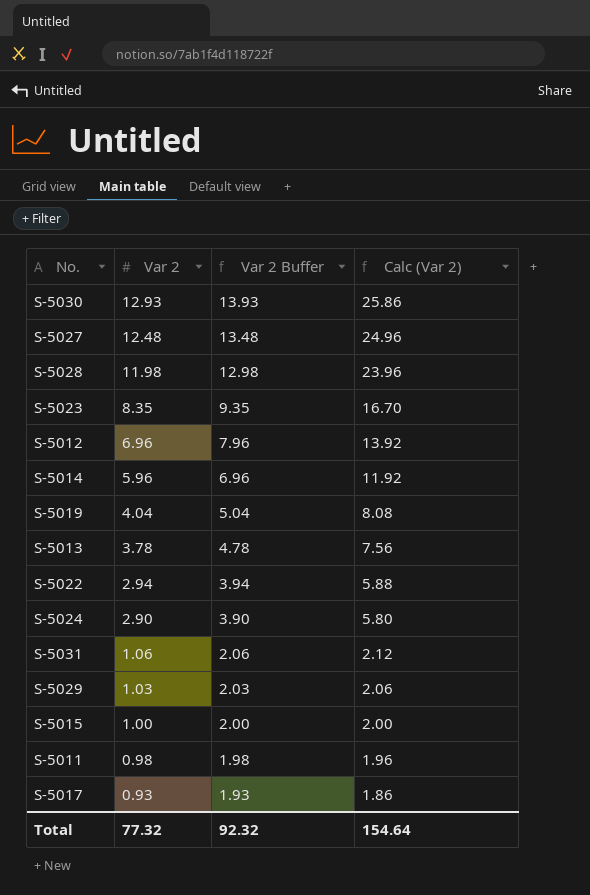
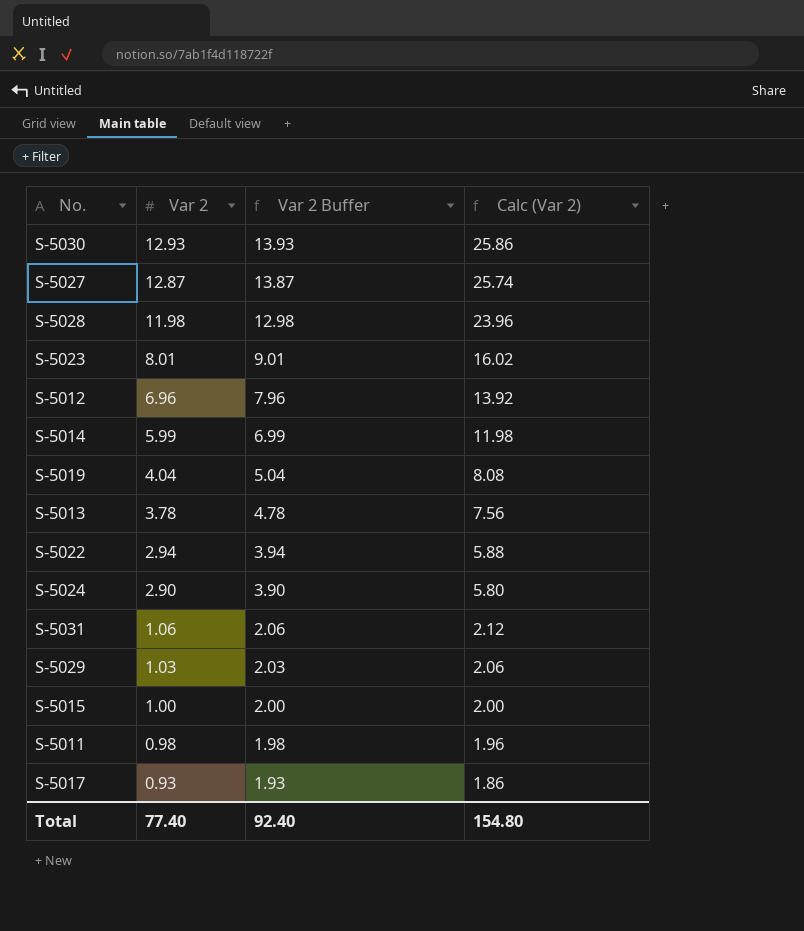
S-5027 | Var 2: 12.48 -> 12.87
S-5027 | Var 2 Buffer: 13.48 -> 13.87
S-5027 | Calc (Var 2): 24.96 -> 25.74
S-5023 | Var 2: 8.35 -> 8.01
S-5023 | Var 2 Buffer: 9.35 -> 9.01
S-5023 | Calc (Var 2): 16.70 -> 16.02
S-5014 | Var 2: 5.96 -> 5.99
S-5014 | Var 2 Buffer: 6.96 -> 6.99
S-5014 | Calc (Var 2): 11.92 -> 11.98
Total | Var 2: 77.32 -> 77.40
Total | Var 2 Buffer: 92.32 -> 92.40
Total | Calc (Var 2): 154.64 -> 154.80

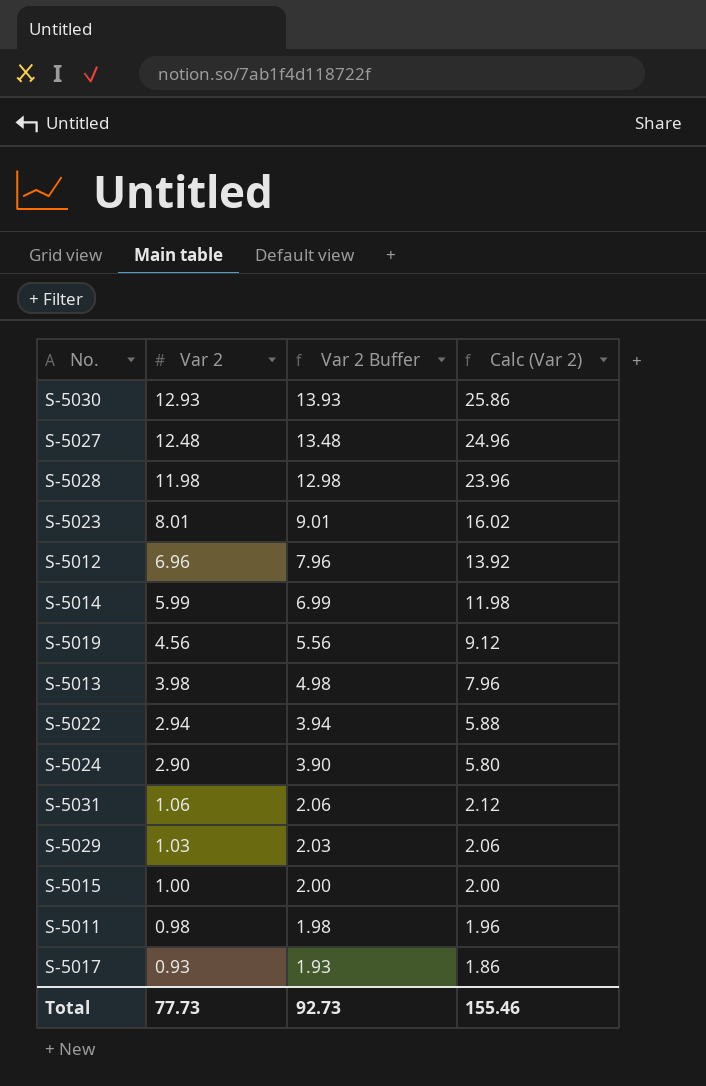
S-5027 | Var 2: 12.87 -> 12.48
S-5027 | Var 2 Buffer: 13.87 -> 13.48
S-5027 | Calc (Var 2): 25.74 -> 24.96
S-5019 | Var 2: 4.04 -> 4.56
S-5019 | Var 2 Buffer: 5.04 -> 5.56
S-5019 | Calc (Var 2): 8.08 -> 9.12
S-5013 | Var 2: 3.78 -> 3.98
S-5013 | Var 2 Buffer: 4.78 -> 4.98
S-5013 | Calc (Var 2): 7.56 -> 7.96
Total | Var 2: 77.40 -> 77.73
Total | Var 2 Buffer: 92.40 -> 92.73
Total | Calc (Var 2): 154.80 -> 155.46

